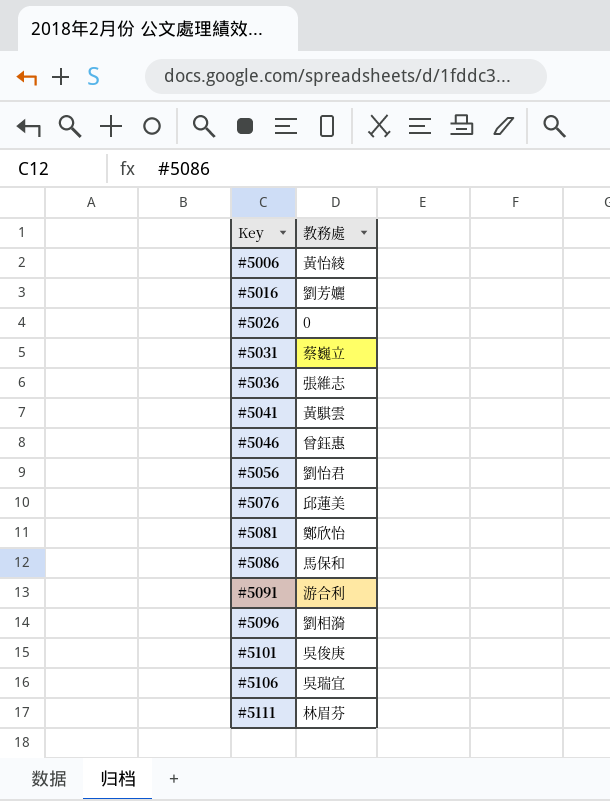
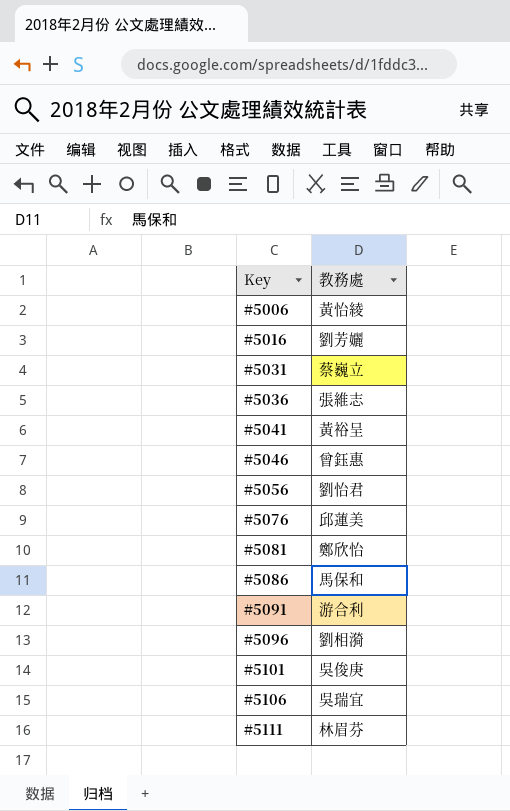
row #5026: 0 -> none
#5041 | 教務處: 黃騏雲 -> 黃裕呈

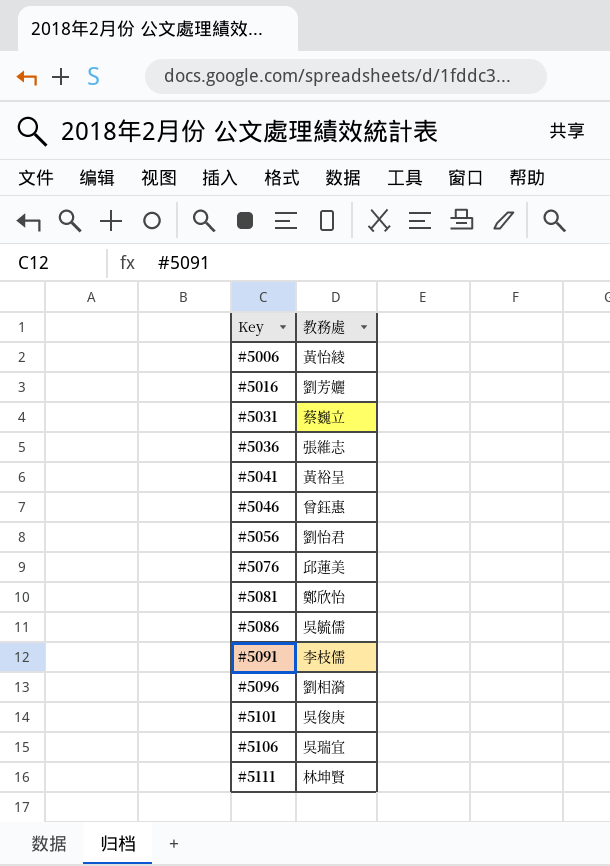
#5086 | 教務處: 馬保和 -> 吳毓儒
#5091 | 教務處: 游合利 -> 李枝儒
#5111 | 教務處: 林眉芬 -> 林坤賢

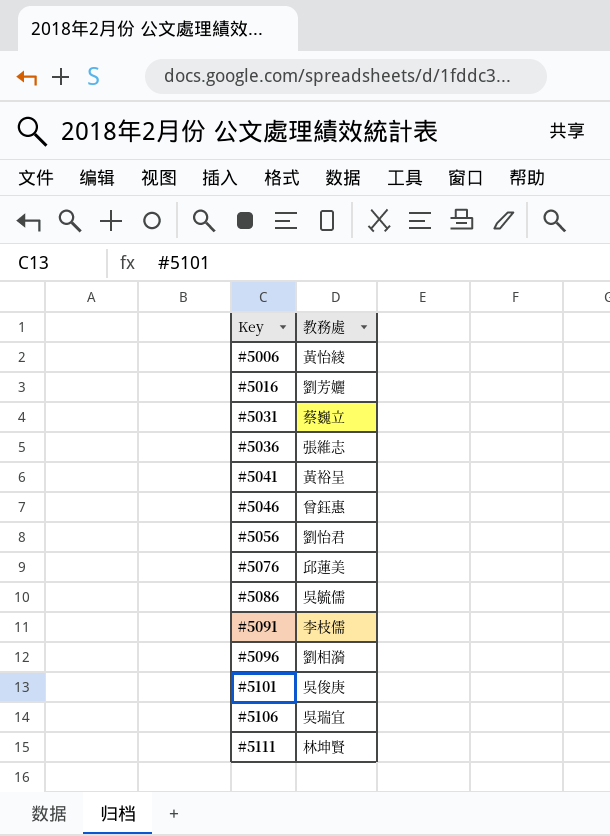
row #5081: 鄭欣怡 -> none

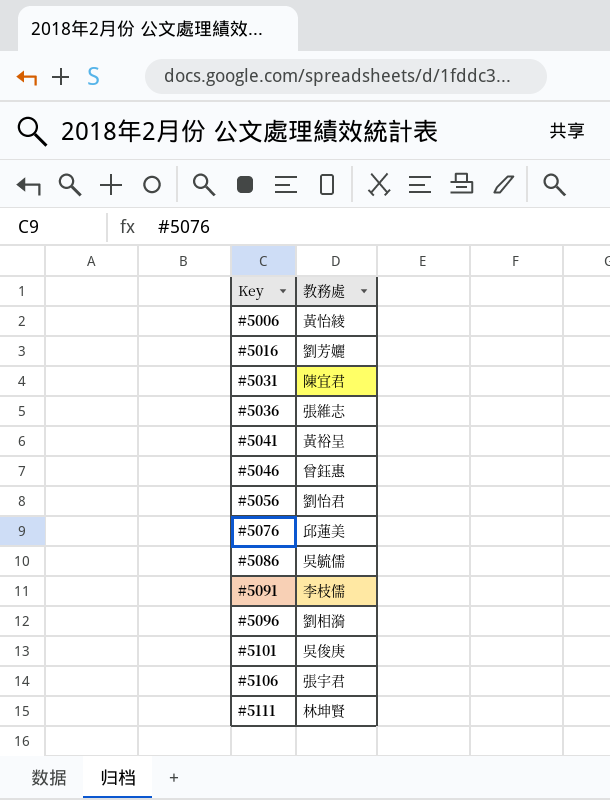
#5031 | 教務處: 蔡巍立 -> 陳宜君
#5106 | 教務處: 吳瑞宜 -> 張宇君

